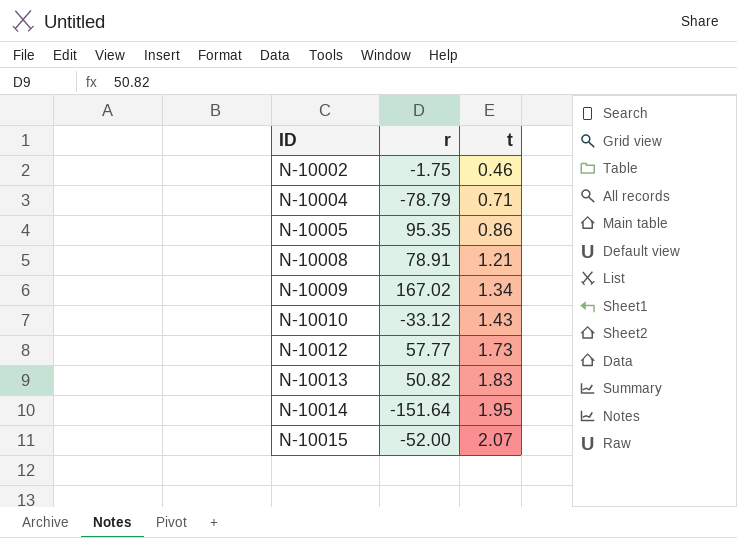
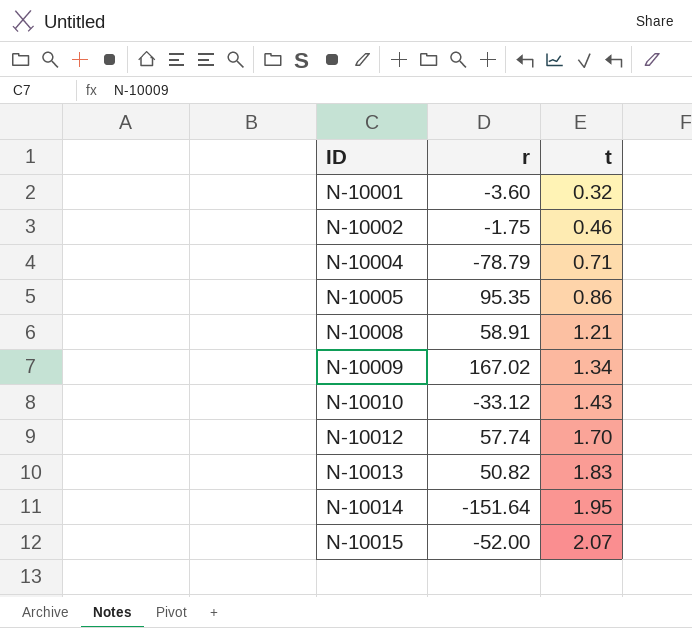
row N-10001: none -> -3.60 | 0.32
N-10008 | r: 78.91 -> 58.91
N-10012 | r: 57.77 -> 57.74
N-10012 | t: 1.73 -> 1.70

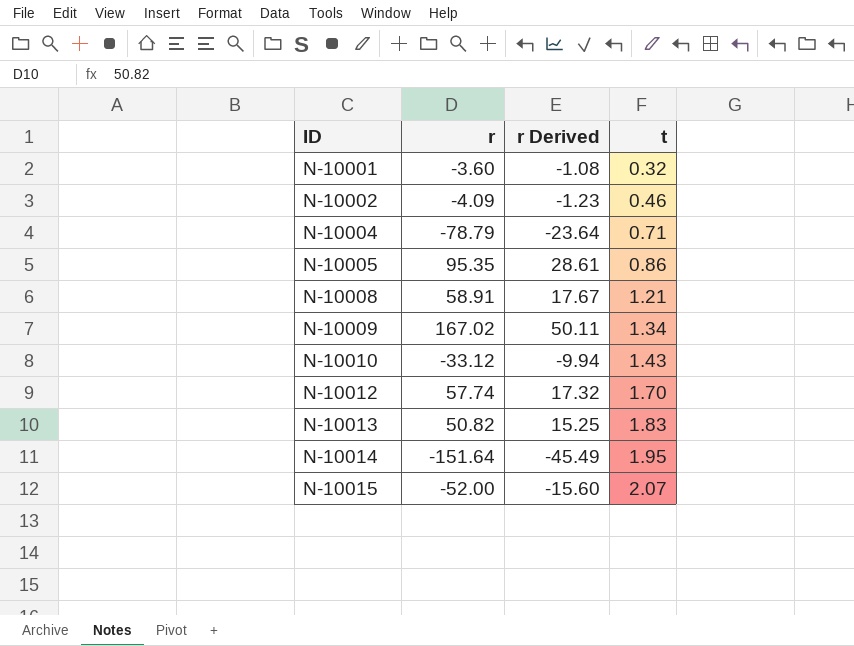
column r Derived | formula: none -> [r] * 0.3
N-10002 | r: -1.75 -> -4.09

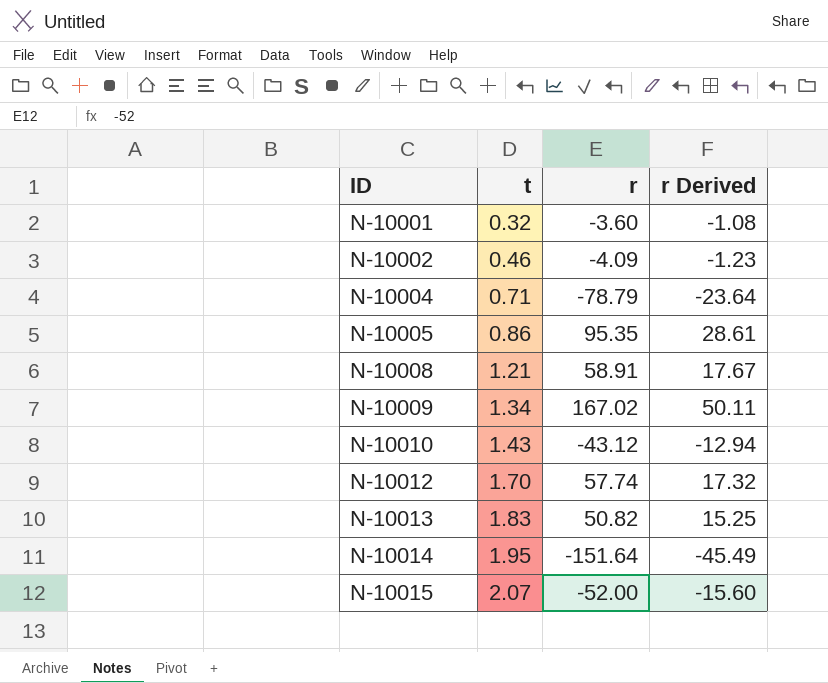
column t | position: 4 -> 2
N-10010 | r: -33.12 -> -43.12
N-10010 | r Derived: -9.94 -> -12.94

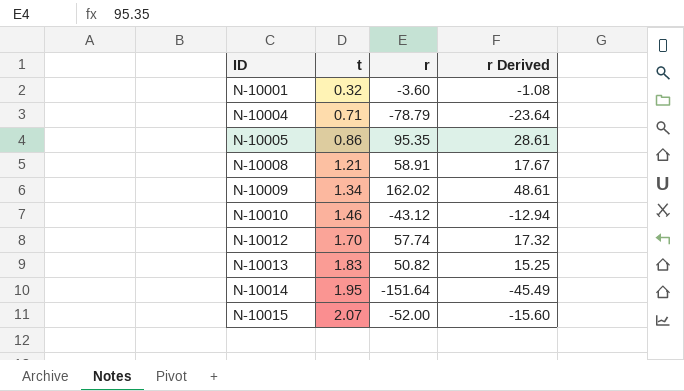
row N-10002: 0.46 | -4.09 | -1.23 -> none
N-10009 | r: 167.02 -> 162.02
N-10009 | r Derived: 50.11 -> 48.61
N-10010 | t: 1.43 -> 1.46

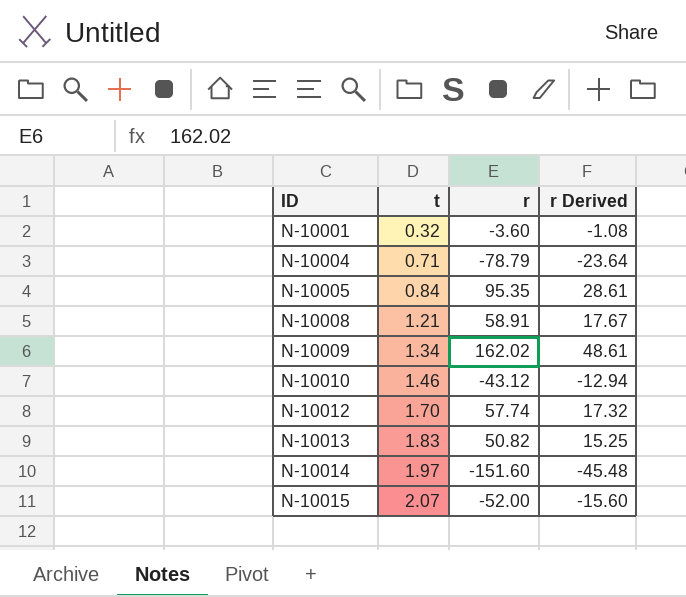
N-10005 | t: 0.86 -> 0.84
N-10014 | t: 1.95 -> 1.97
N-10014 | r: -151.64 -> -151.60
N-10014 | r Derived: -45.49 -> -45.48

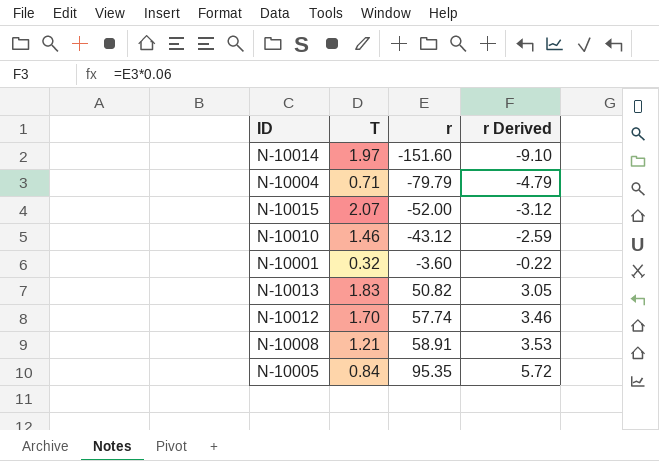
row order: ID ascending -> r ascending
column name: t -> T
column r Derived | formula: [r] * 0.3 -> [r] * 0.06
row N-10009: 1.34 | 162.02 | 48.61 -> none
N-10004 | r: -78.79 -> -79.79

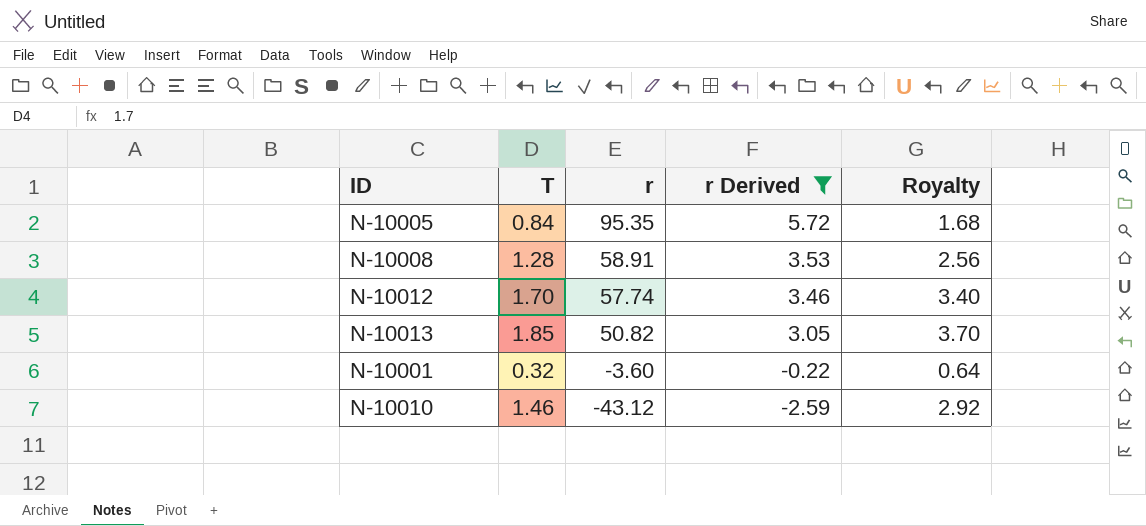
filter: none -> r Derived >= -2.59
row order: r ascending -> r descending
column Royalty | formula: none -> [T] * 2
N-10008 | T: 1.21 -> 1.28
N-10013 | T: 1.83 -> 1.85

